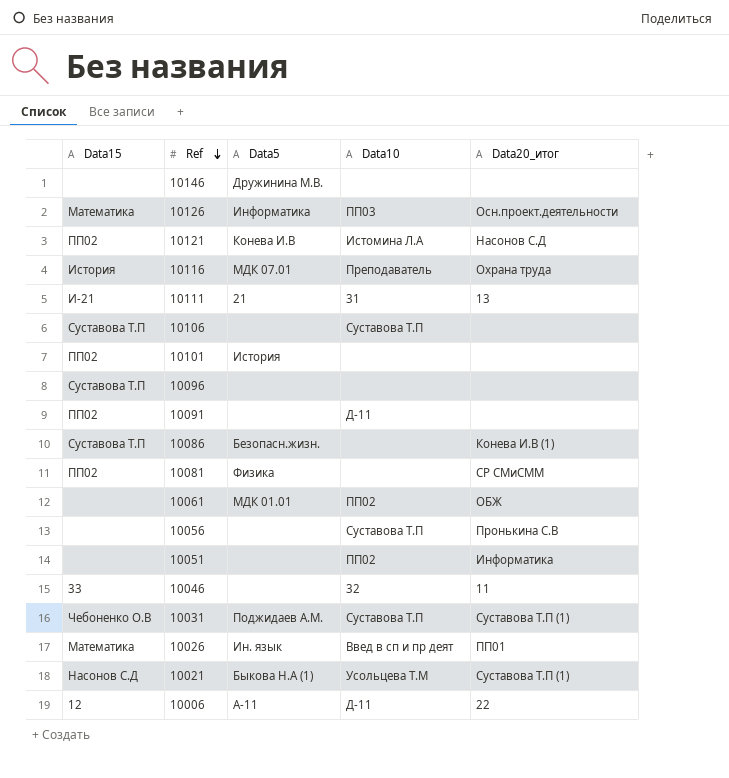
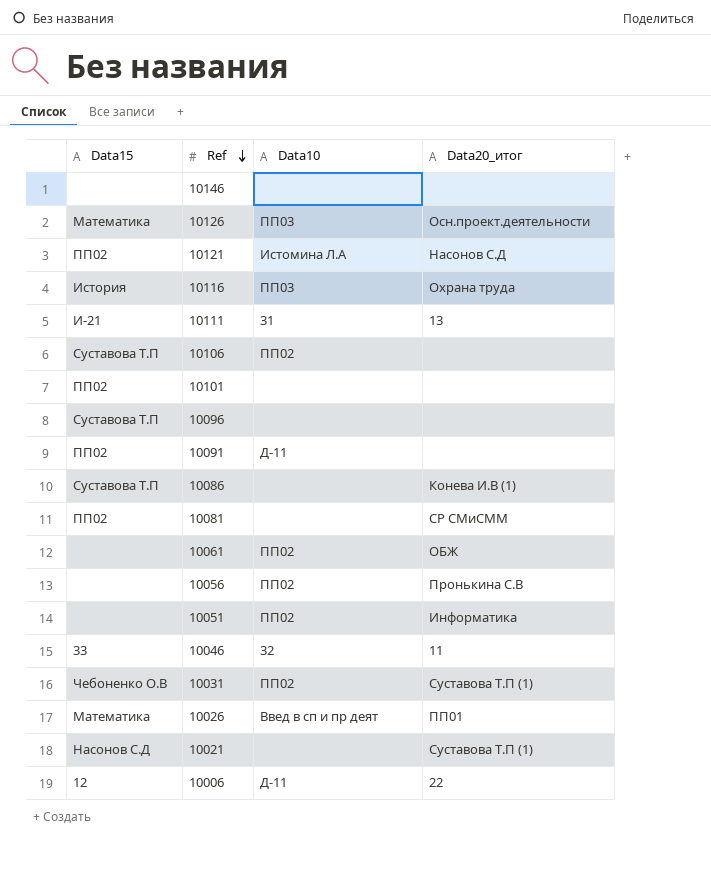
column Data5 | position: 3 -> none
10116 | Data10: Преподаватель -> ПП03
10106 | Data10: Суставова Т.П -> ПП02
10056 | Data10: Суставова Т.П -> ПП02
10031 | Data10: Суставова Т.П -> ПП02
10021 | Data10: Усольцева Т.М -> none

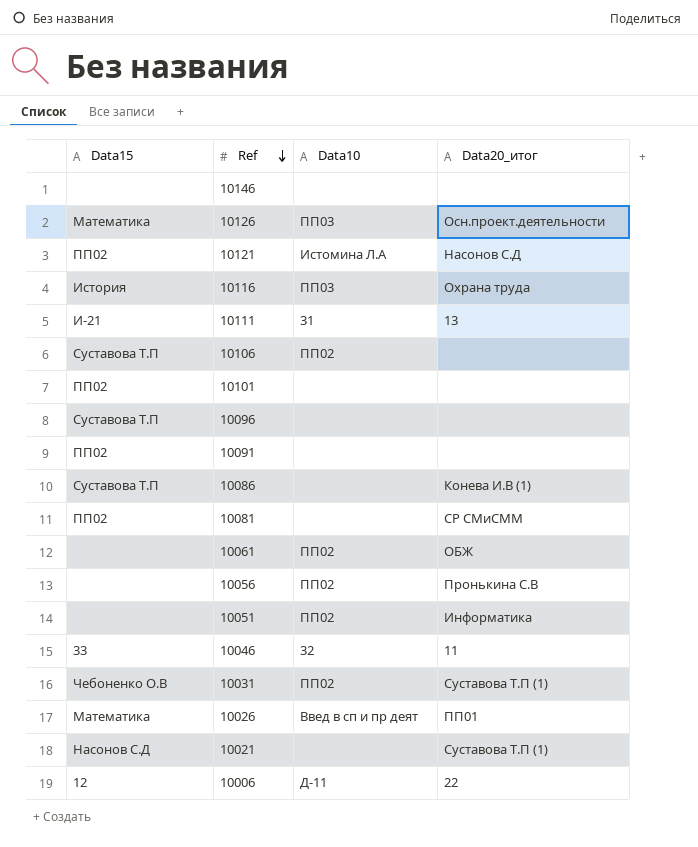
10091 | Data10: Д-11 -> none

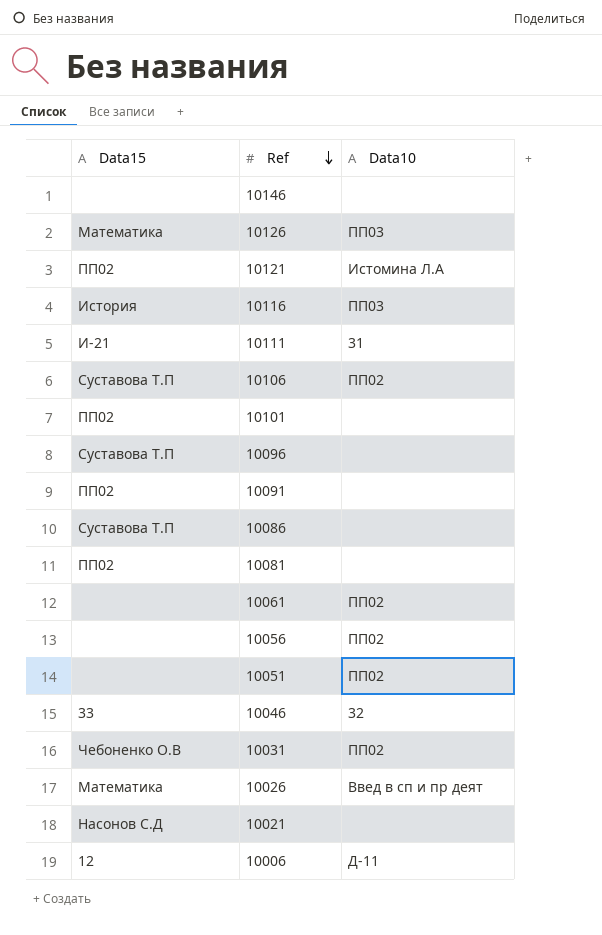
column Data20_итог | position: 4 -> none

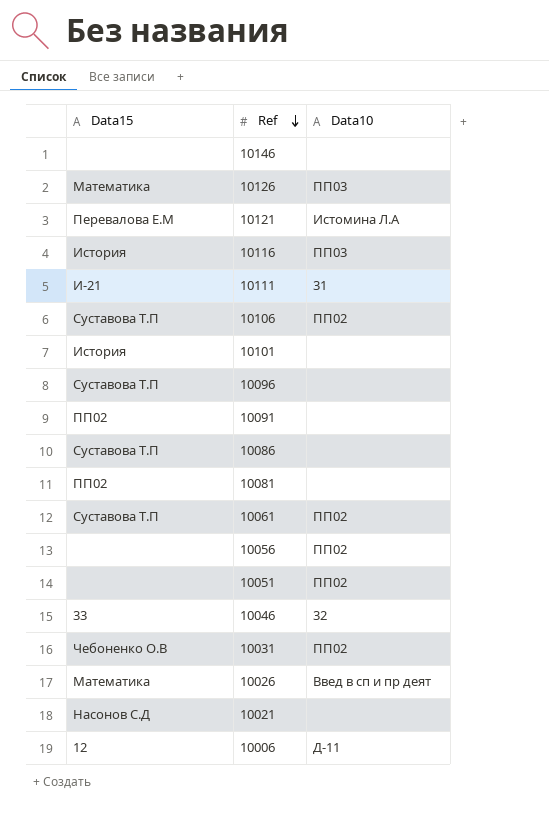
10121 | Data15: ПП02 -> Перевалова Е.М
10101 | Data15: ПП02 -> История
10061 | Data15: none -> Суставова Т.П

